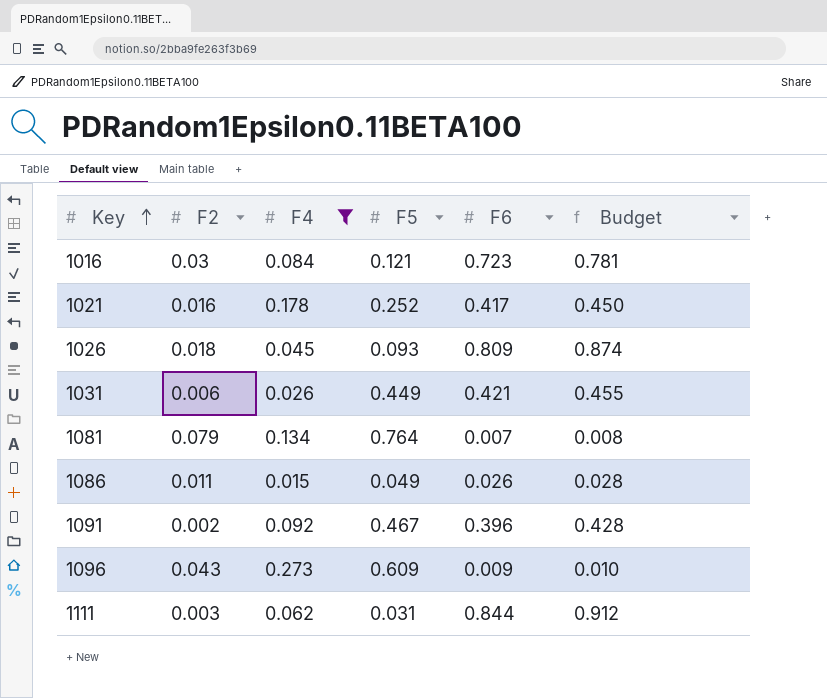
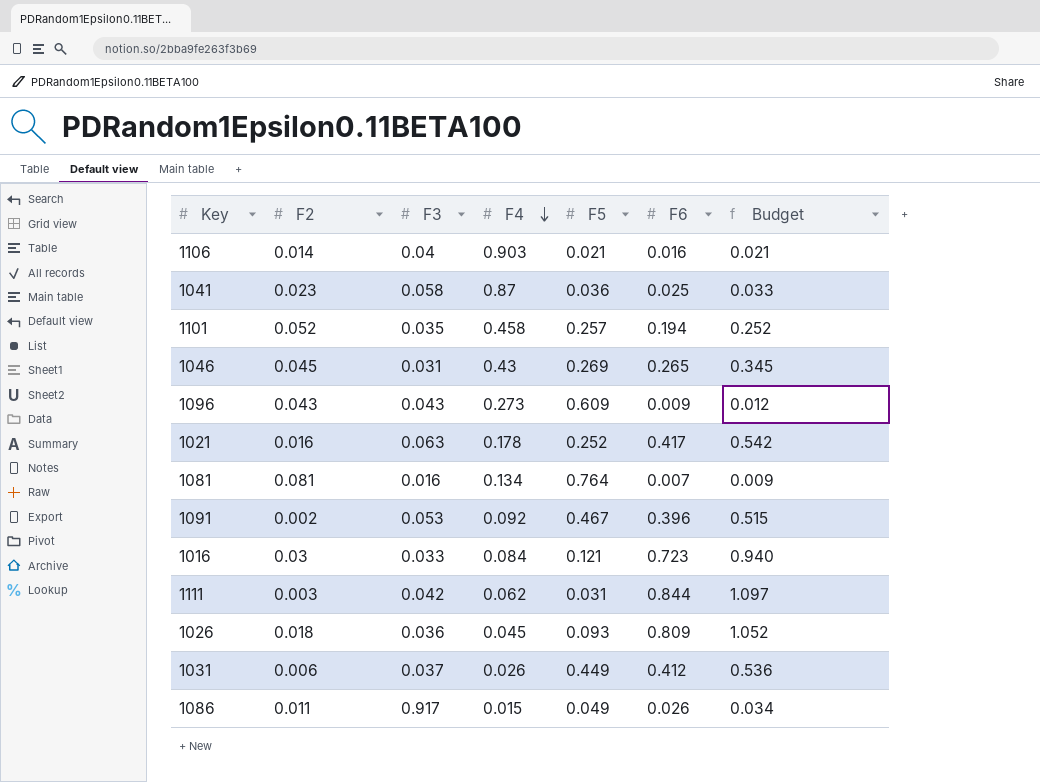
filter: F4 <= 0.273 -> none
row order: Key ascending -> F4 descending
column F3 | position: none -> 3
column Budget | formula: [F6] * 1.08 -> [F6] * 1.3
1081 | F2: 0.079 -> 0.081
1031 | F6: 0.421 -> 0.412

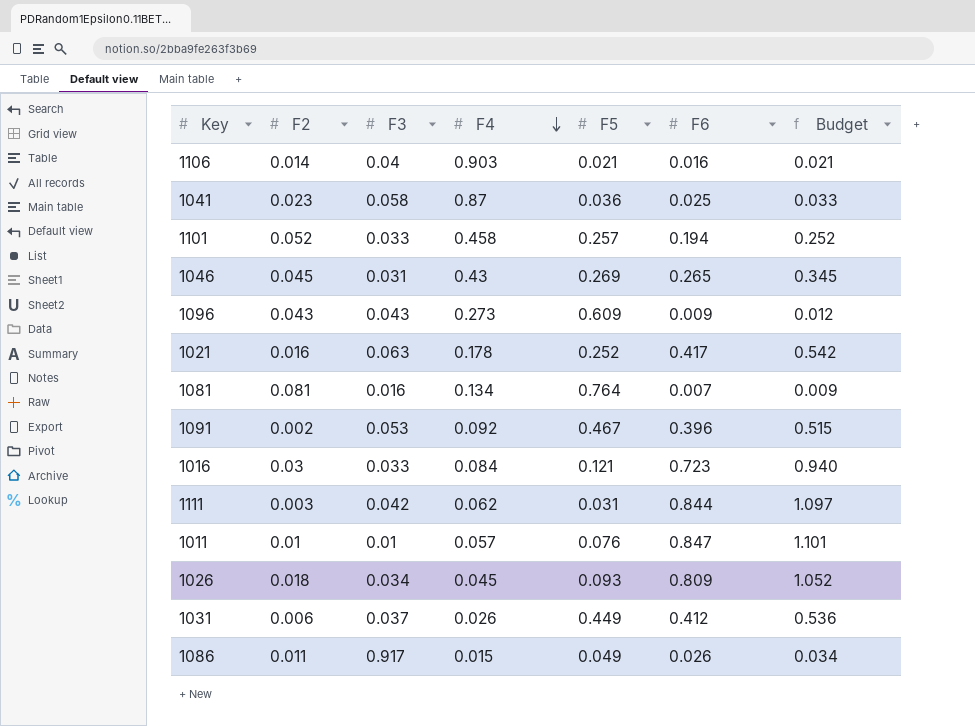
1101 | F3: 0.035 -> 0.033
row 1011: none -> 0.01 | 0.01 | 0.057 | 0.076 | 0.847 | 1.101
1026 | F3: 0.036 -> 0.034

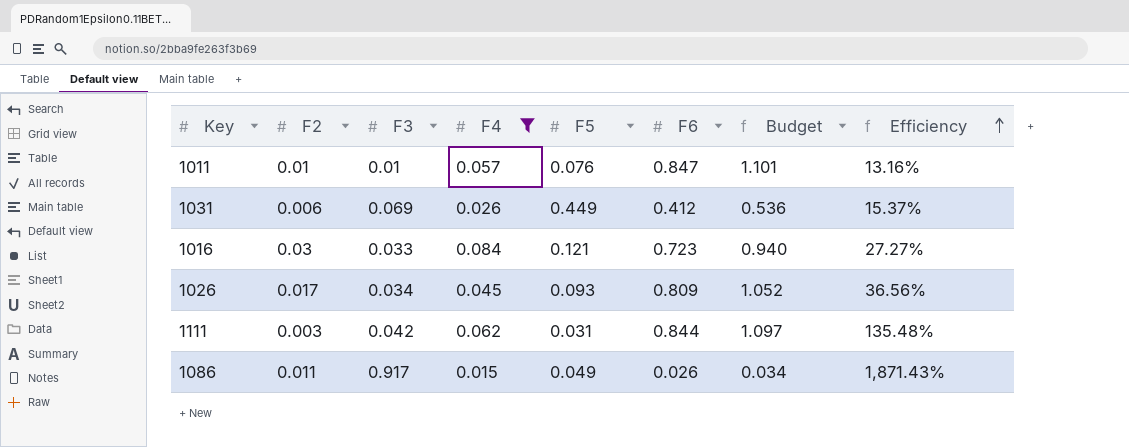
filter: none -> F4 <= 0.084
row order: F4 descending -> Efficiency ascending
column Efficiency | formula: none -> [F3] / [F5]
1031 | F3: 0.037 -> 0.069
1026 | F2: 0.018 -> 0.017

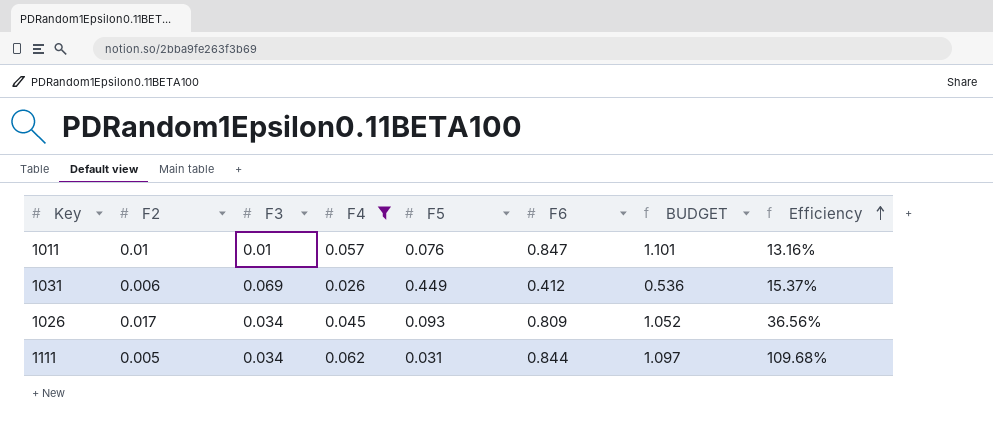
column name: Budget -> BUDGET
row 1016: 0.03 | 0.033 | 0.084 | 0.121 | 0.723 | 0.940 | 27.27% -> none
row 1086: 0.011 | 0.917 | 0.015 | 0.049 | 0.026 | 0.034 | 1,871.43% -> none
1111 | F2: 0.003 -> 0.005
1111 | F3: 0.042 -> 0.034
1111 | Efficiency: 135.48% -> 109.68%

